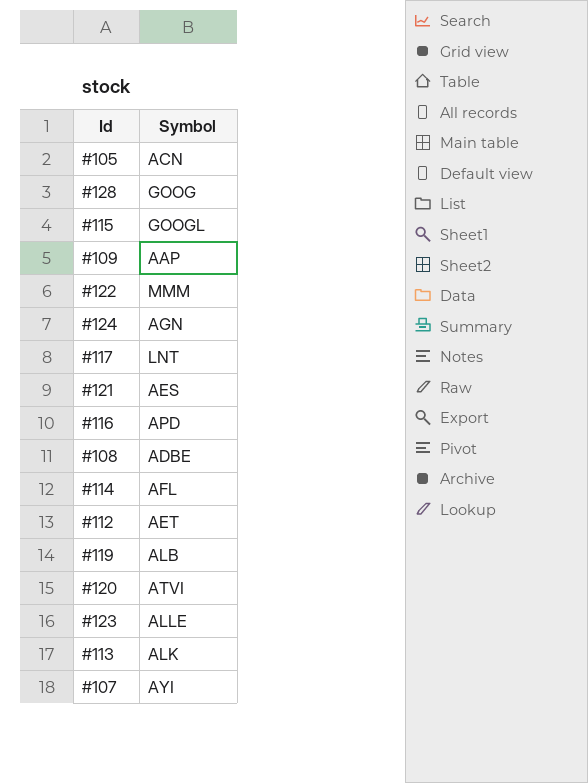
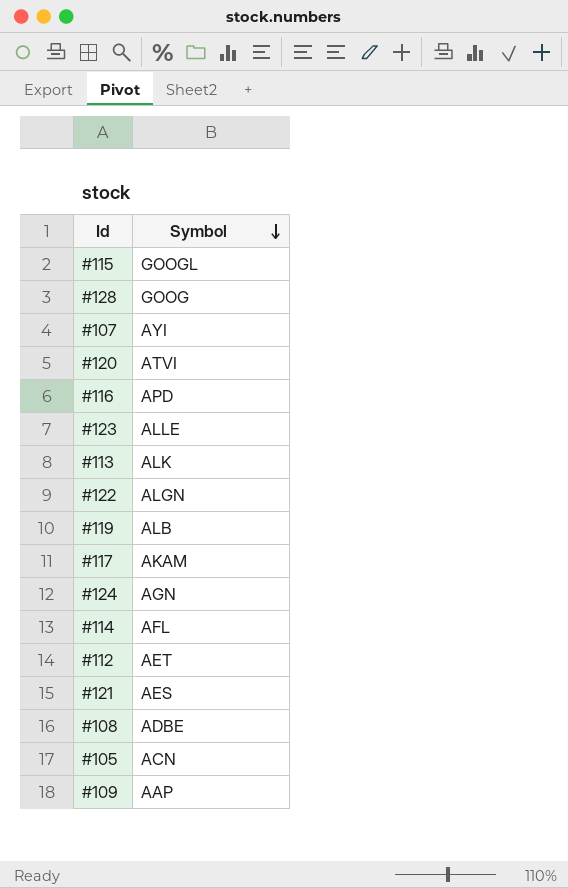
row order: none -> Symbol descending
#122 | Symbol: MMM -> ALGN
#117 | Symbol: LNT -> AKAM

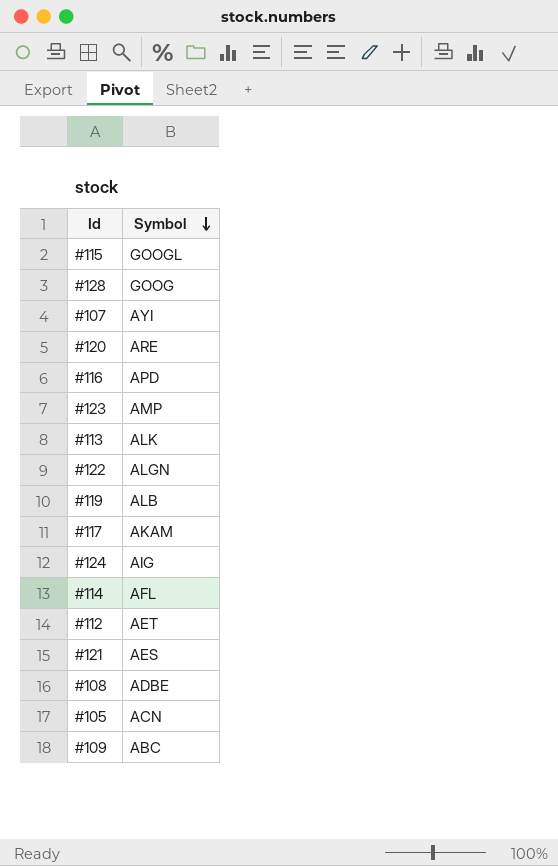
#120 | Symbol: ATVI -> ARE
#123 | Symbol: ALLE -> AMP
#124 | Symbol: AGN -> AIG
#109 | Symbol: AAP -> ABC

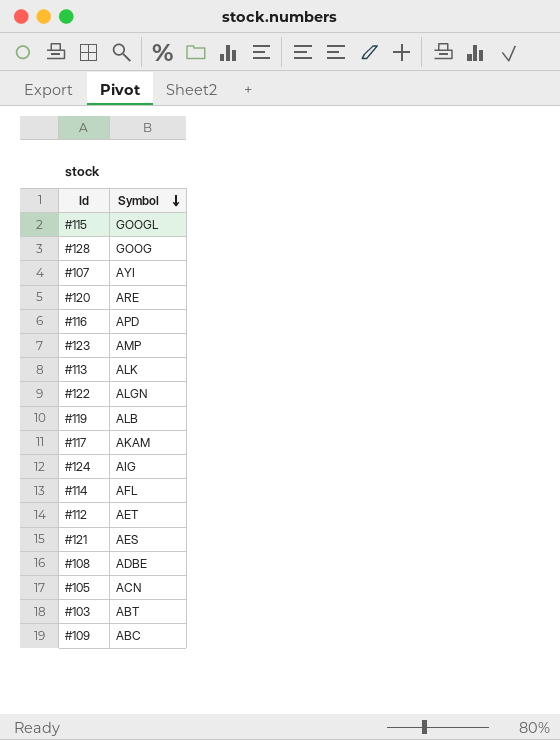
row #103: none -> ABT

